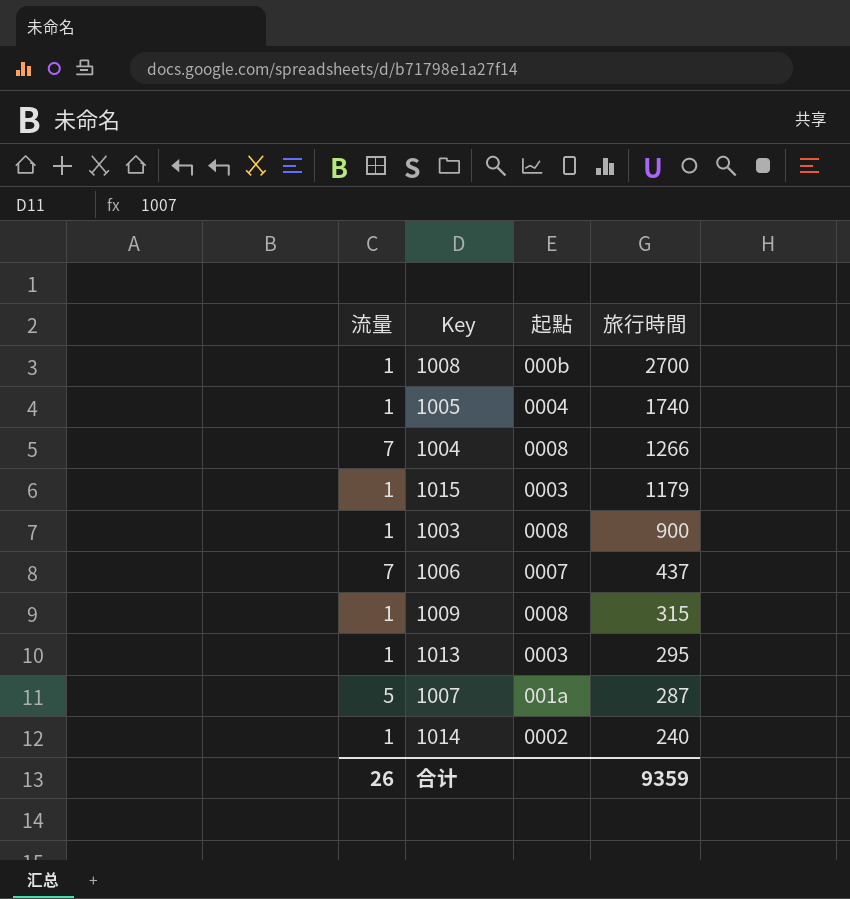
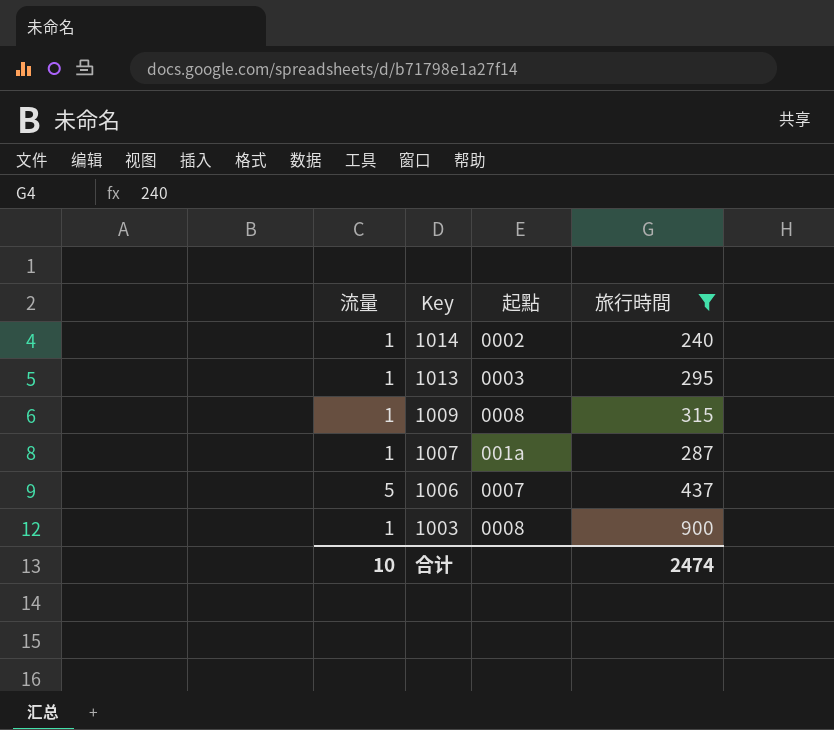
filter: none -> 旅行時間 <= 900
row order: 旅行時間 descending -> Key descending
1007 | 流量: 5 -> 1
1006 | 流量: 7 -> 5
合计 | 流量: 26 -> 10
合计 | 旅行時間: 9359 -> 2474

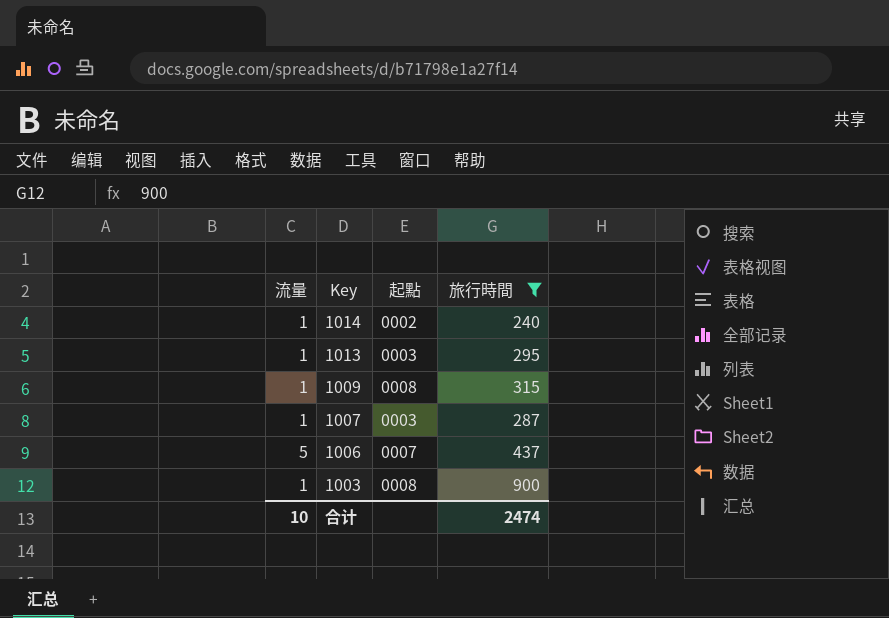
1007 | 起點: 001a -> 0003

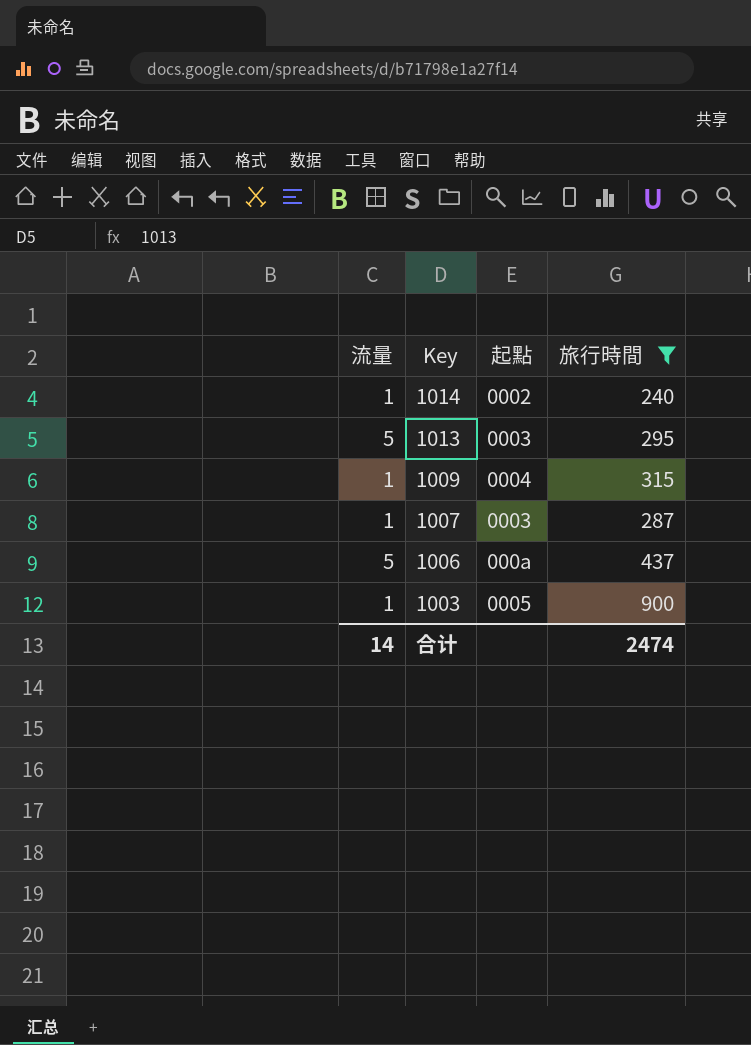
1013 | 流量: 1 -> 5
1009 | 起點: 0008 -> 0004
1006 | 起點: 0007 -> 000a
1003 | 起點: 0008 -> 0005
合计 | 流量: 10 -> 14

